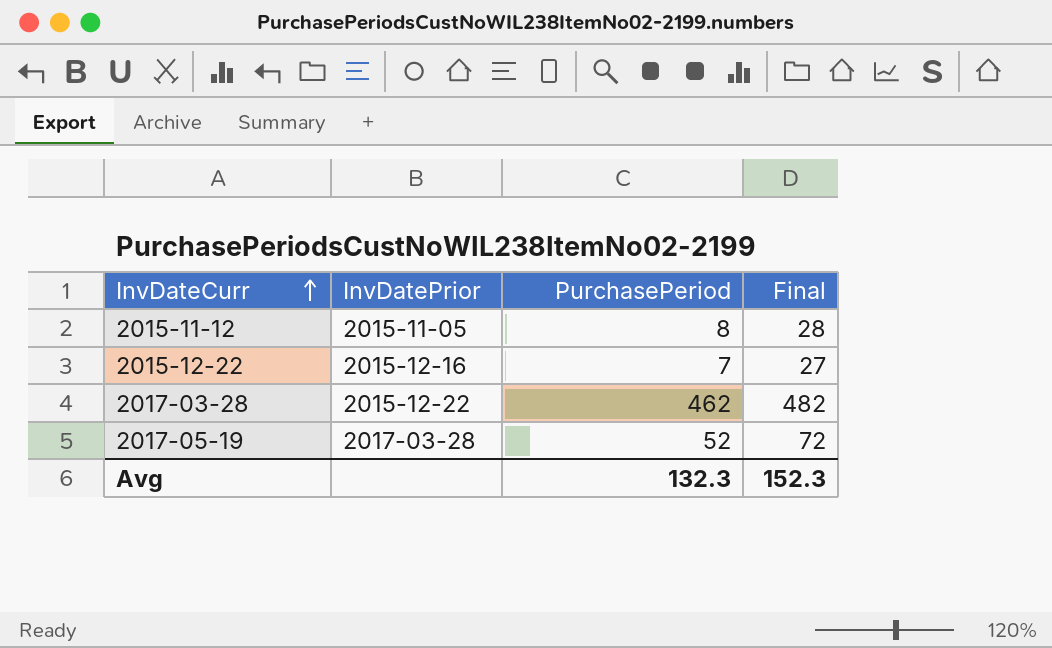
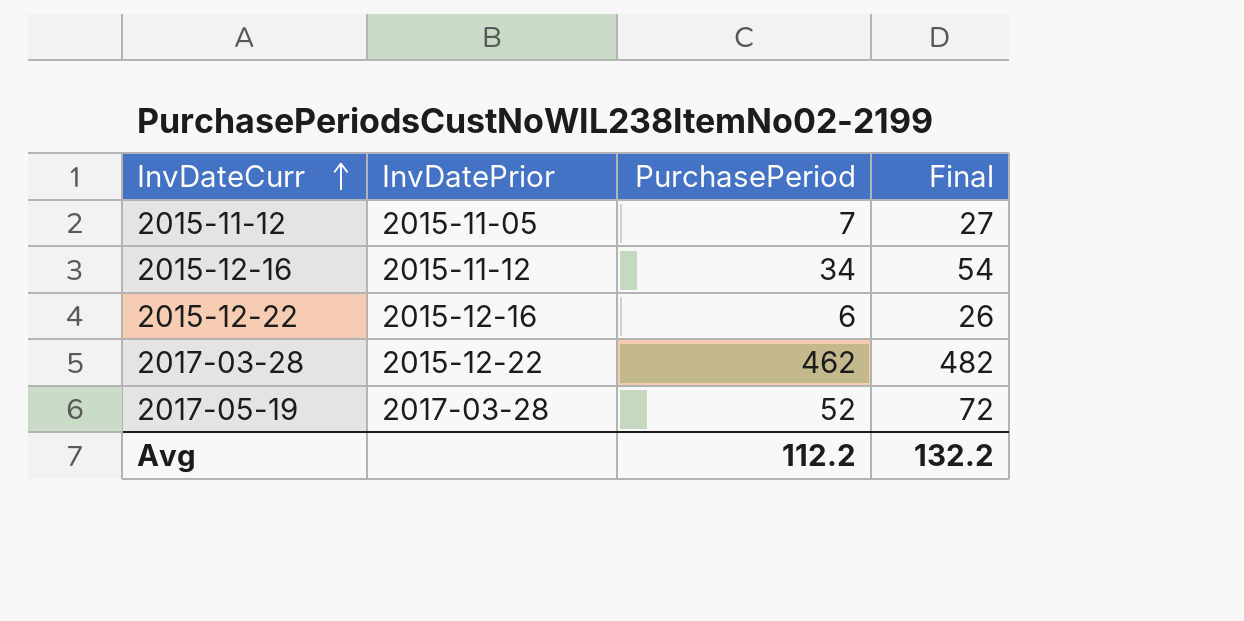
2015-11-12 | PurchasePeriod: 8 -> 7
2015-11-12 | Final: 28 -> 27
row 2015-12-16: none -> 2015-11-12 | 34 | 54
2015-12-22 | PurchasePeriod: 7 -> 6
2015-12-22 | Final: 27 -> 26
Avg | PurchasePeriod: 132.3 -> 112.2
Avg | Final: 152.3 -> 132.2

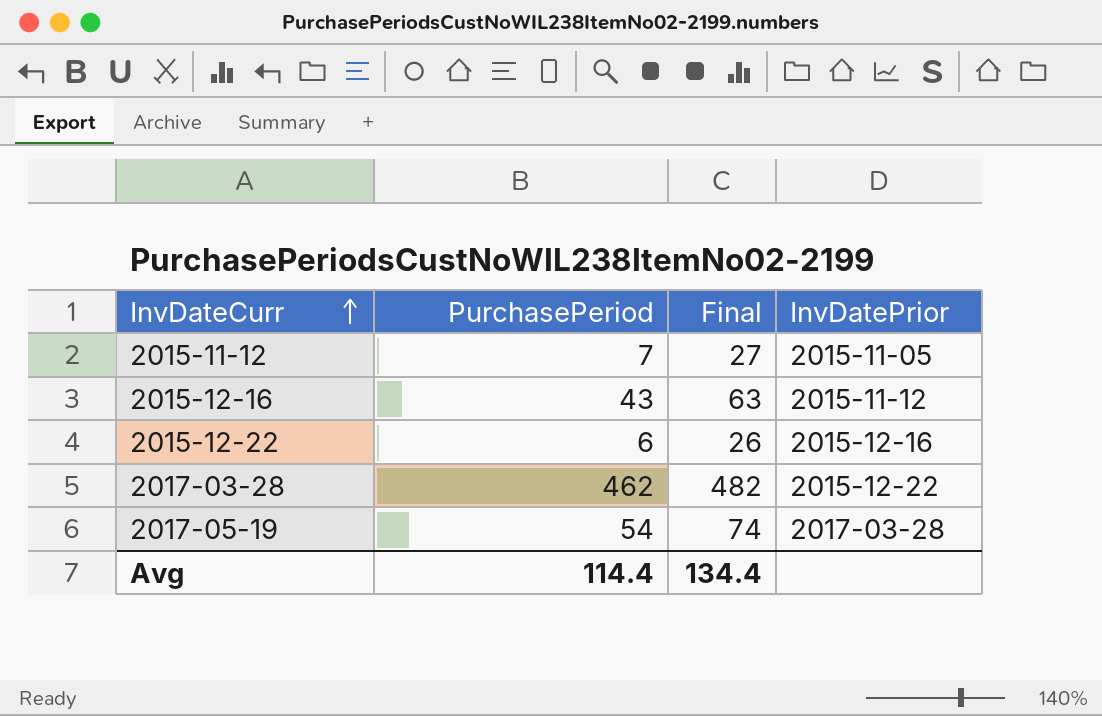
column InvDatePrior | position: 2 -> 4
2015-12-16 | PurchasePeriod: 34 -> 43
2015-12-16 | Final: 54 -> 63
2017-05-19 | PurchasePeriod: 52 -> 54
2017-05-19 | Final: 72 -> 74
Avg | PurchasePeriod: 112.2 -> 114.4
Avg | Final: 132.2 -> 134.4

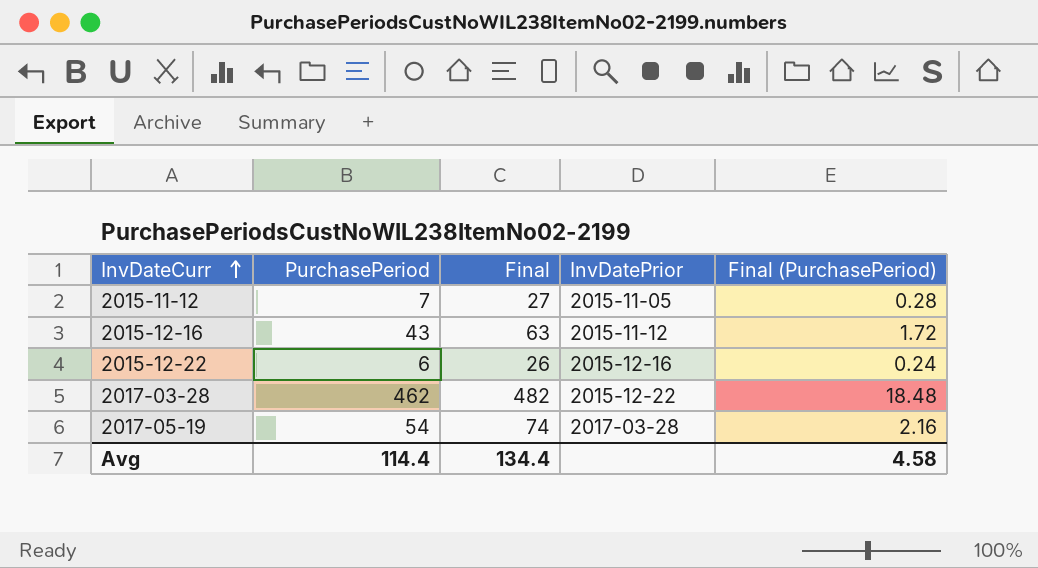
column Final (PurchasePeriod) | formula: none -> [PurchasePeriod] * 0.04

